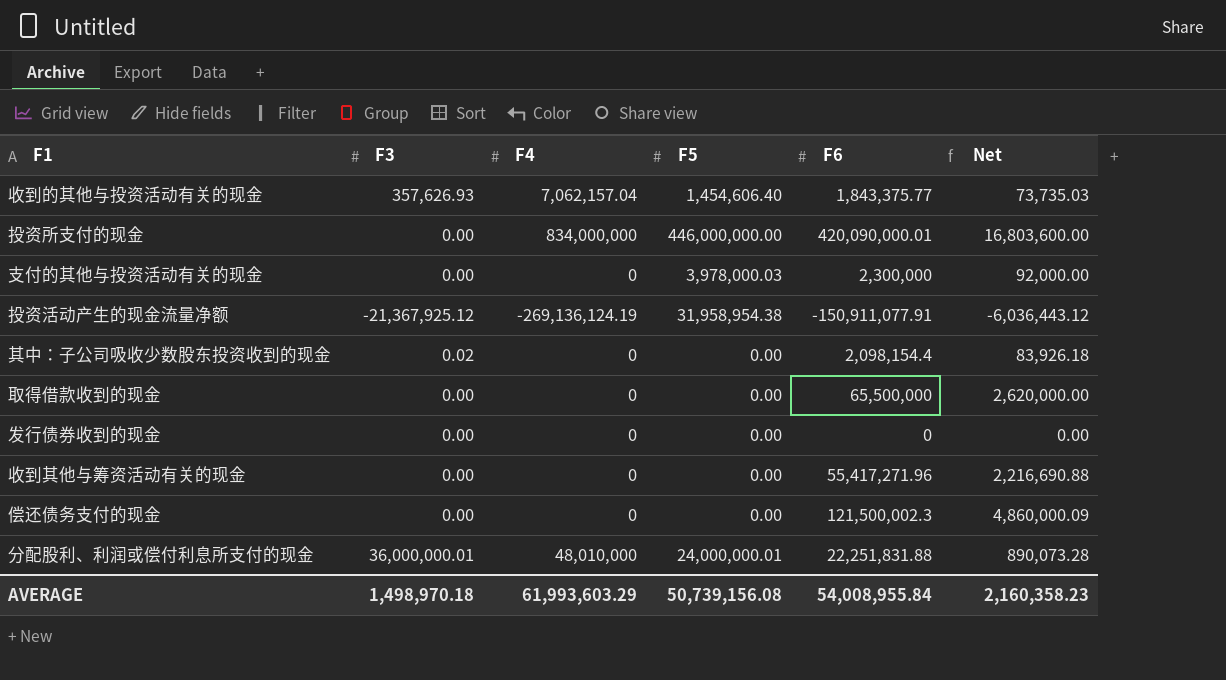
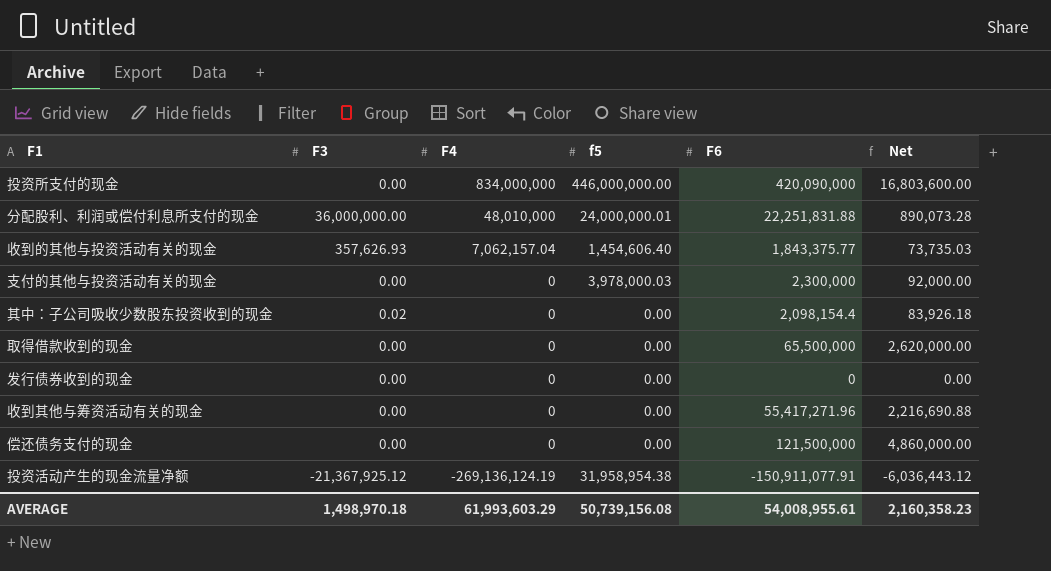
row order: none -> F4 descending
column name: F5 -> f5
投资所支付的现金 | F6: 420,090,000.01 -> 420,090,000
分配股利、利润或偿付利息所支付的现金 | F3: 36,000,000.01 -> 36,000,000.00
偿还债务支付的现金 | F6: 121,500,002.3 -> 121,500,000
偿还债务支付的现金 | Net: 4,860,000.09 -> 4,860,000.00
AVERAGE | F6: 54,008,955.84 -> 54,008,955.61

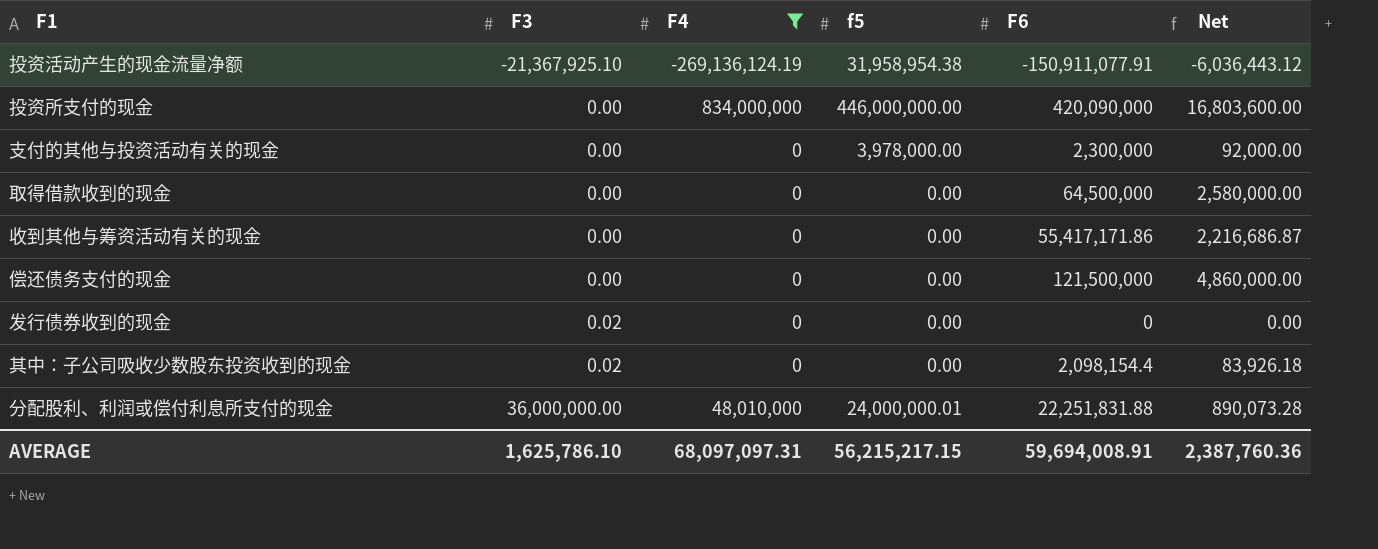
filter: none -> F4 != 7,062,157.04
row order: F4 descending -> F3 ascending
投资活动产生的现金流量净额 | F3: -21,367,925.12 -> -21,367,925.10
支付的其他与投资活动有关的现金 | f5: 3,978,000.03 -> 3,978,000.00
取得借款收到的现金 | F6: 65,500,000 -> 64,500,000
取得借款收到的现金 | Net: 2,620,000.00 -> 2,580,000.00
收到其他与筹资活动有关的现金 | F6: 55,417,271.96 -> 55,417,171.86
收到其他与筹资活动有关的现金 | Net: 2,216,690.88 -> 2,216,686.87
发行债券收到的现金 | F3: 0.00 -> 0.02
AVERAGE | F3: 1,498,970.18 -> 1,625,786.10
AVERAGE | F4: 61,993,603.29 -> 68,097,097.31
AVERAGE | f5: 50,739,156.08 -> 56,215,217.15
AVERAGE | F6: 54,008,955.61 -> 59,694,008.91
AVERAGE | Net: 2,160,358.23 -> 2,387,760.36

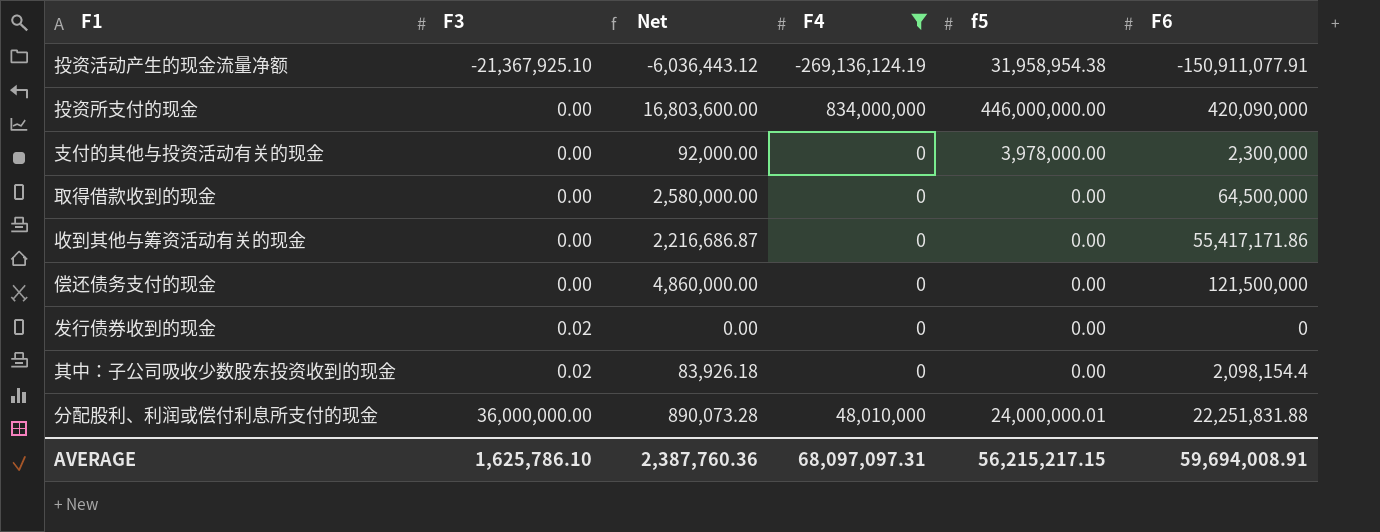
column Net | position: 6 -> 3

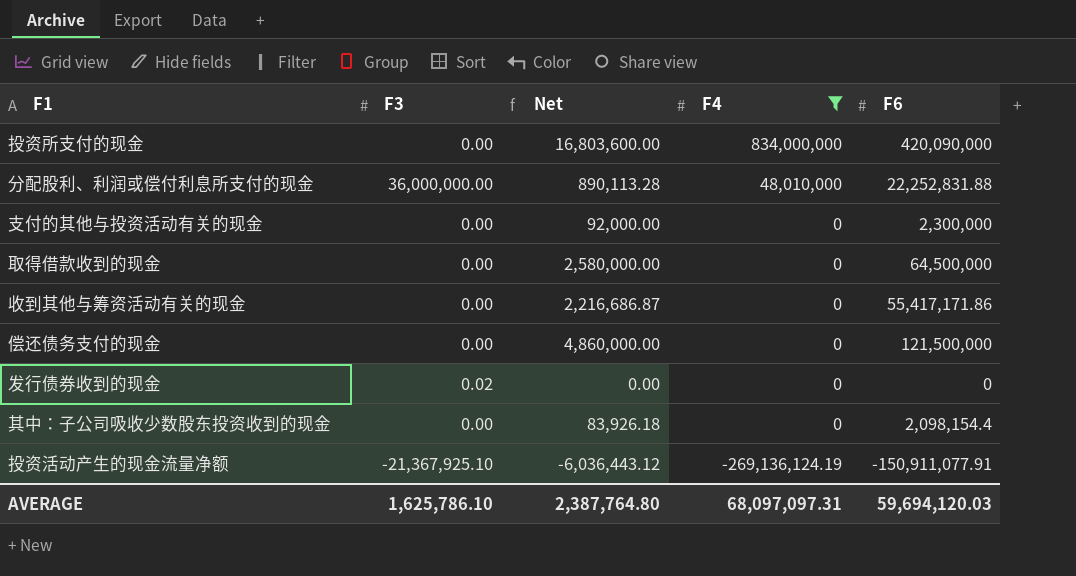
row order: F3 ascending -> F4 descending
column f5 | position: 5 -> none
分配股利、利润或偿付利息所支付的现金 | Net: 890,073.28 -> 890,113.28
分配股利、利润或偿付利息所支付的现金 | F6: 22,251,831.88 -> 22,252,831.88
其中：子公司吸收少数股东投资收到的现金 | F3: 0.02 -> 0.00
AVERAGE | Net: 2,387,760.36 -> 2,387,764.80
AVERAGE | F6: 59,694,008.91 -> 59,694,120.03

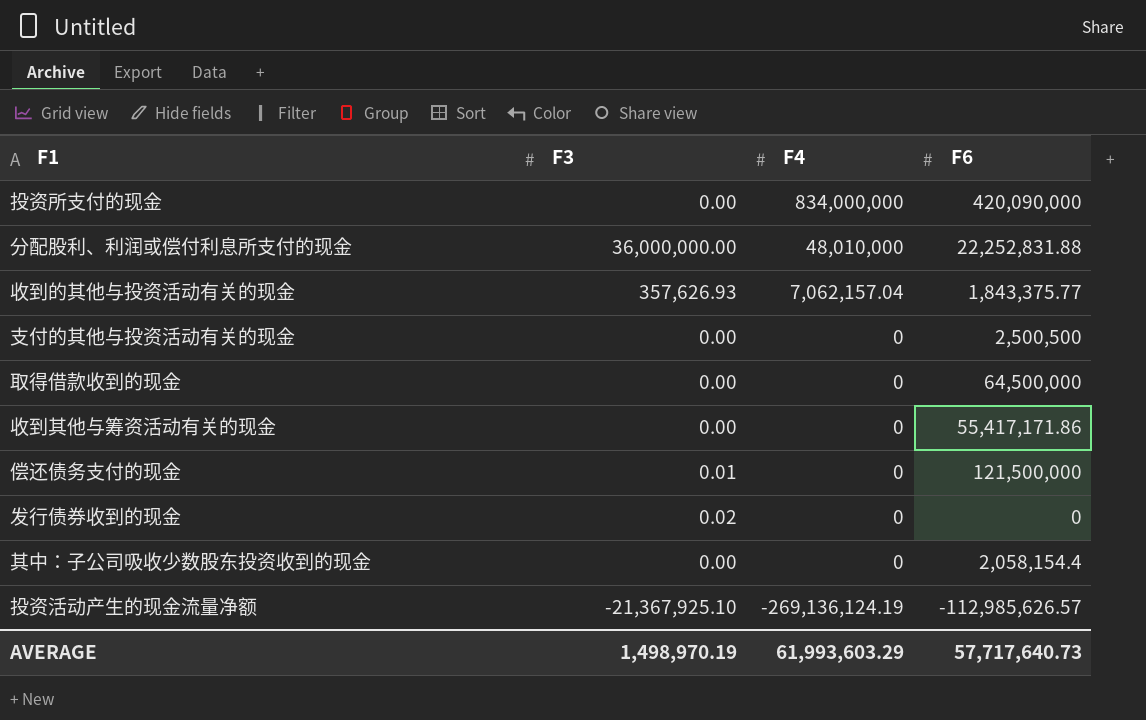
filter: F4 != 7,062,157.04 -> none
column Net | formula: [F6] * 0.04 -> none
支付的其他与投资活动有关的现金 | F6: 2,300,000 -> 2,500,500
偿还债务支付的现金 | F3: 0.00 -> 0.01
其中：子公司吸收少数股东投资收到的现金 | F6: 2,098,154.4 -> 2,058,154.4
投资活动产生的现金流量净额 | F6: -150,911,077.91 -> -112,985,626.57
AVERAGE | F3: 1,625,786.10 -> 1,498,970.19
AVERAGE | F4: 68,097,097.31 -> 61,993,603.29
AVERAGE | F6: 59,694,120.03 -> 57,717,640.73

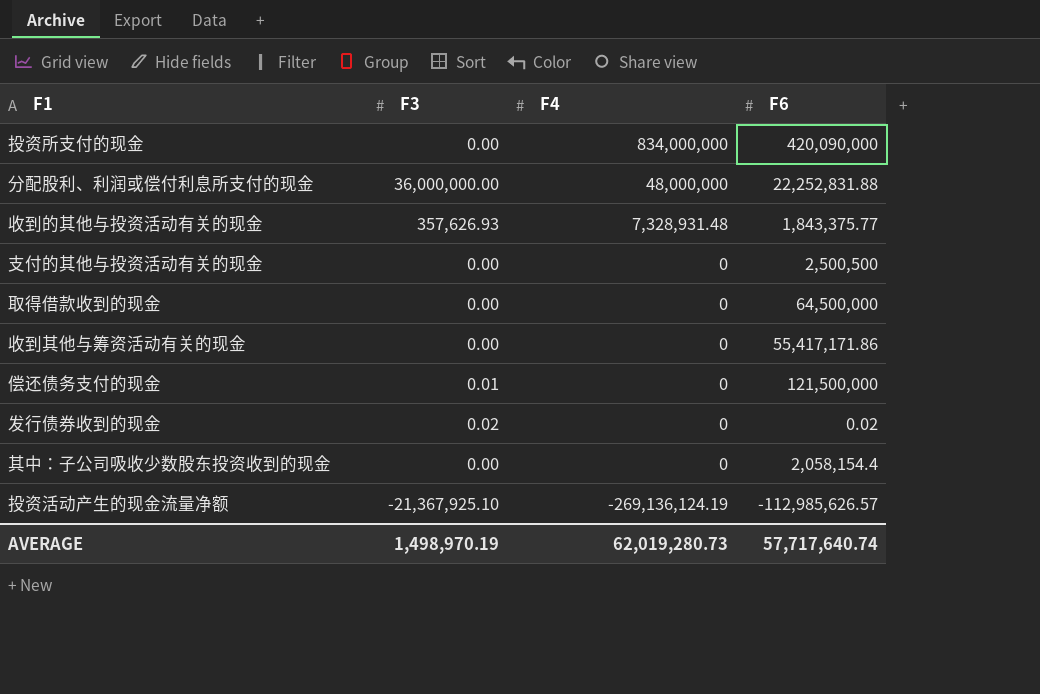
分配股利、利润或偿付利息所支付的现金 | F4: 48,010,000 -> 48,000,000
收到的其他与投资活动有关的现金 | F4: 7,062,157.04 -> 7,328,931.48
发行债券收到的现金 | F6: 0 -> 0.02
AVERAGE | F4: 61,993,603.29 -> 62,019,280.73
AVERAGE | F6: 57,717,640.73 -> 57,717,640.74

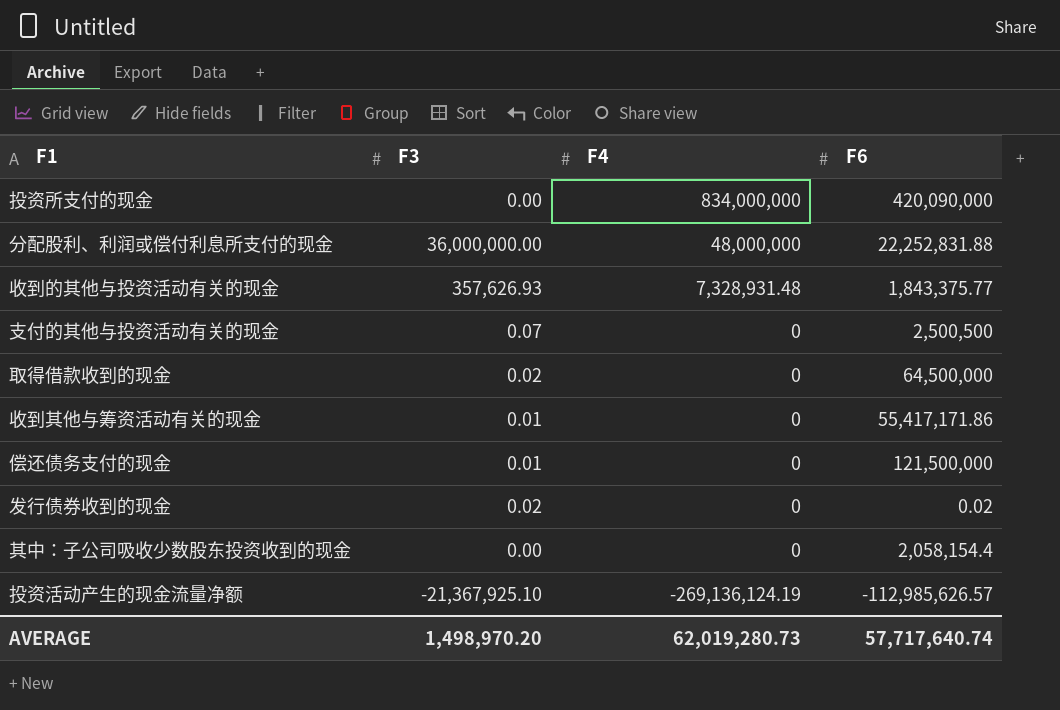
支付的其他与投资活动有关的现金 | F3: 0.00 -> 0.07
取得借款收到的现金 | F3: 0.00 -> 0.02
收到其他与筹资活动有关的现金 | F3: 0.00 -> 0.01
AVERAGE | F3: 1,498,970.19 -> 1,498,970.20

